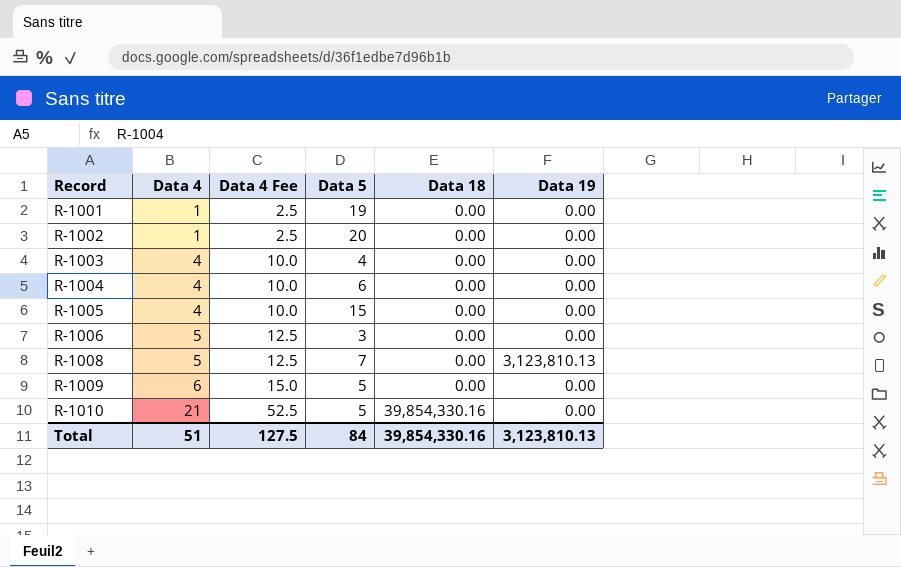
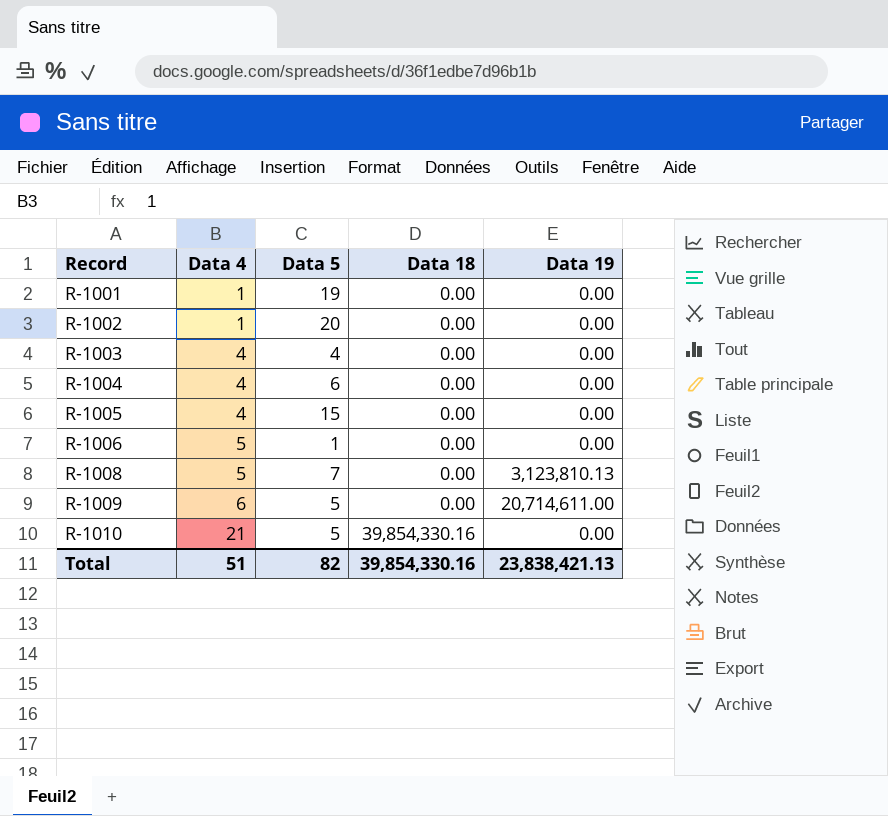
column Data 4 Fee | formula: [Data 4] * 2.5 -> none
R-1006 | Data 5: 3 -> 1
R-1009 | Data 19: 0.00 -> 20,714,611.00
Total | Data 5: 84 -> 82
Total | Data 19: 3,123,810.13 -> 23,838,421.13

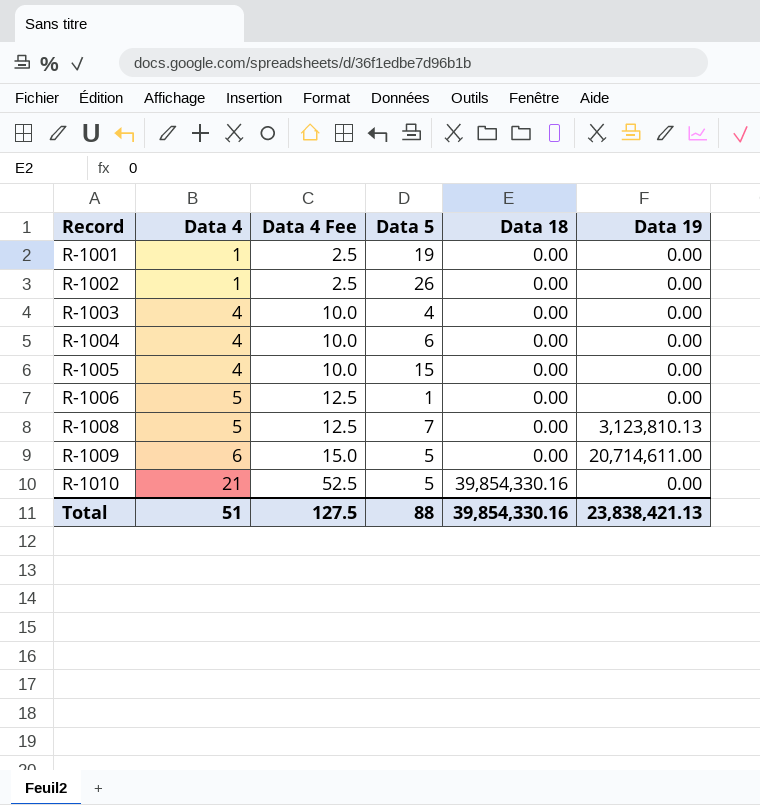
column Data 4 Fee | formula: none -> [Data 4] * 2.5
R-1002 | Data 5: 20 -> 26
Total | Data 5: 82 -> 88

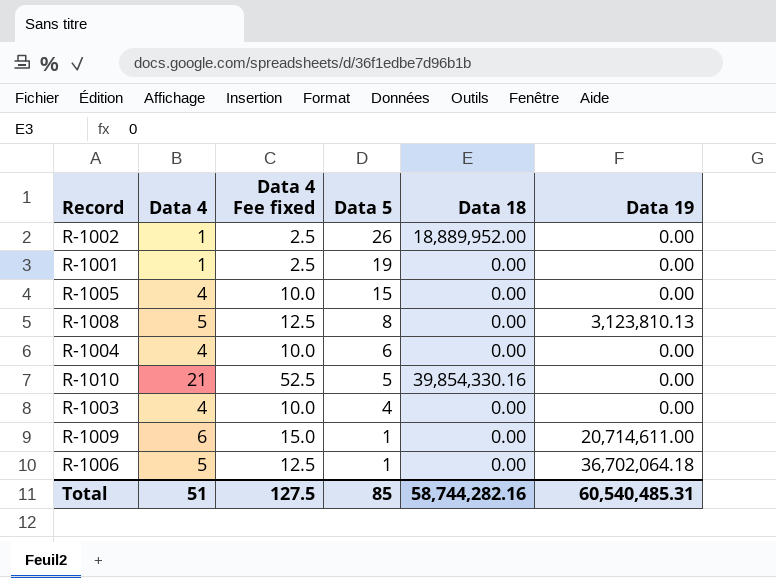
row order: Record ascending -> Data 5 descending
column name: Data 4 Fee -> Data 4 Fee fixed
R-1002 | Data 18: 0.00 -> 18,889,952.00
R-1008 | Data 5: 7 -> 8
R-1009 | Data 5: 5 -> 1
R-1006 | Data 19: 0.00 -> 36,702,064.18
Total | Data 5: 88 -> 85
Total | Data 18: 39,854,330.16 -> 58,744,282.16
Total | Data 19: 23,838,421.13 -> 60,540,485.31

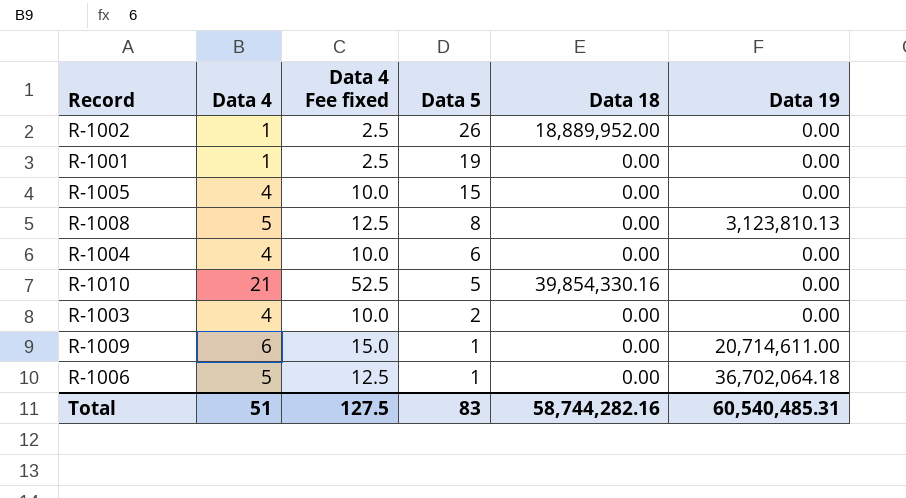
R-1003 | Data 5: 4 -> 2
Total | Data 5: 85 -> 83

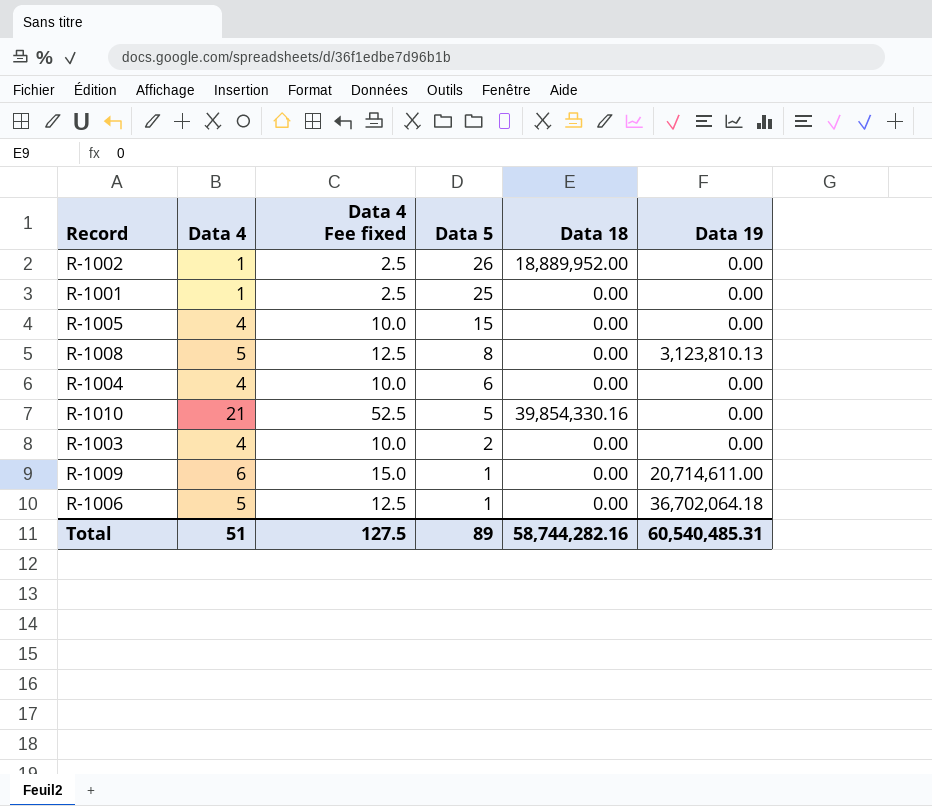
R-1001 | Data 5: 19 -> 25
Total | Data 5: 83 -> 89

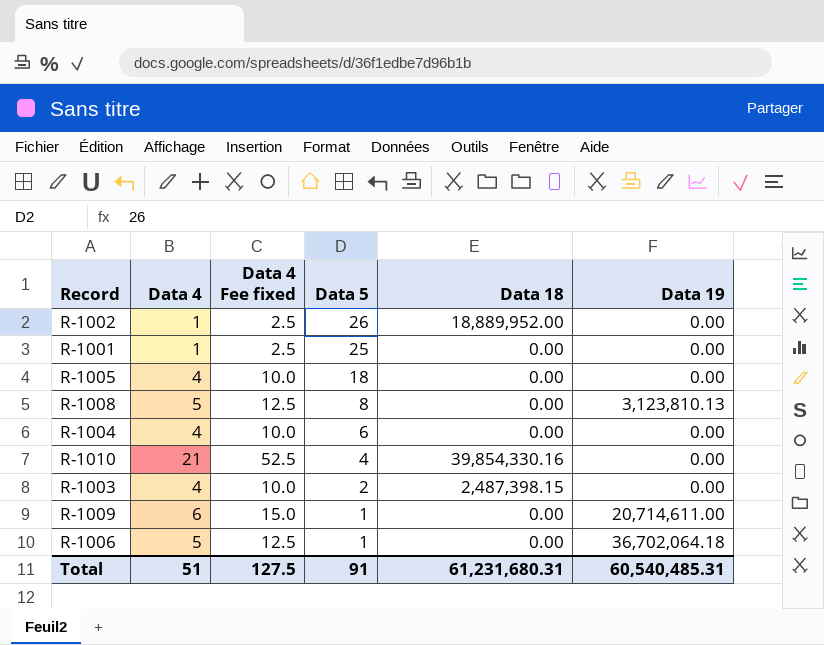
R-1005 | Data 5: 15 -> 18
R-1010 | Data 5: 5 -> 4
R-1003 | Data 18: 0.00 -> 2,487,398.15
Total | Data 5: 89 -> 91
Total | Data 18: 58,744,282.16 -> 61,231,680.31

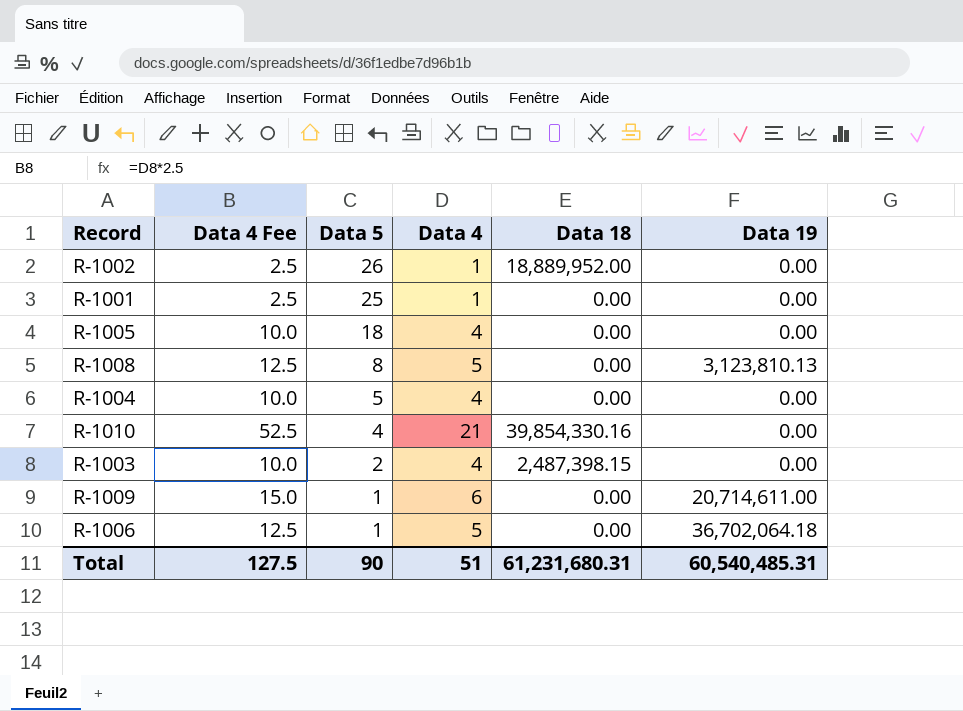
column name: Data 4 Fee fixed -> Data 4 Fee
column Data 4 | position: 2 -> 4
R-1004 | Data 5: 6 -> 5
Total | Data 5: 91 -> 90

